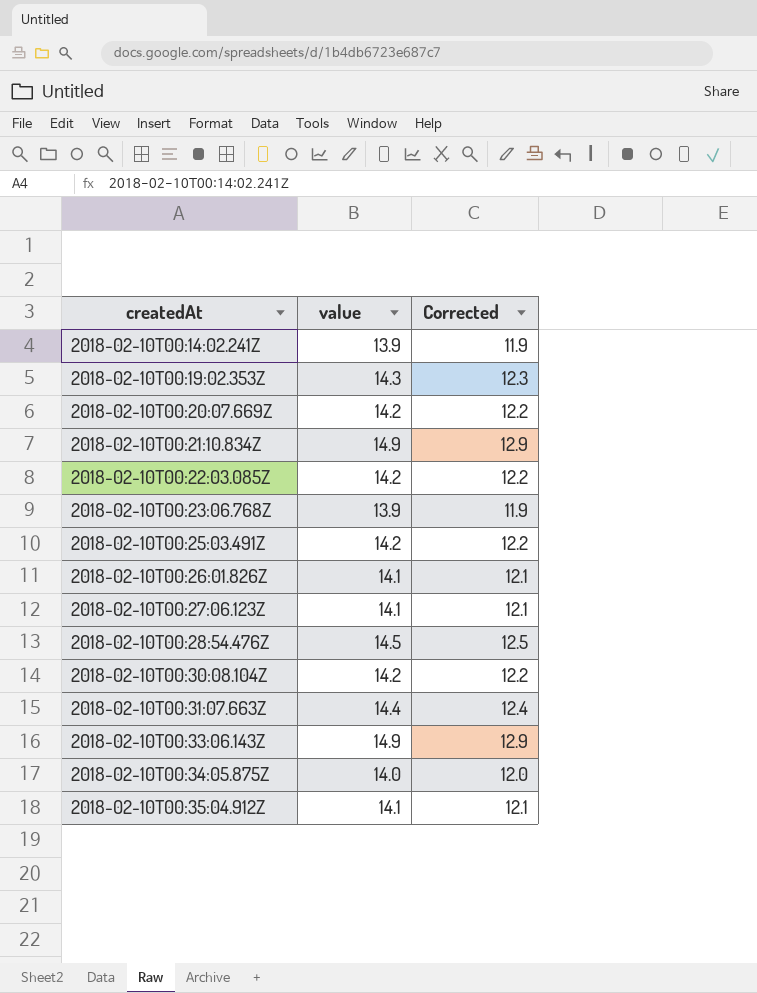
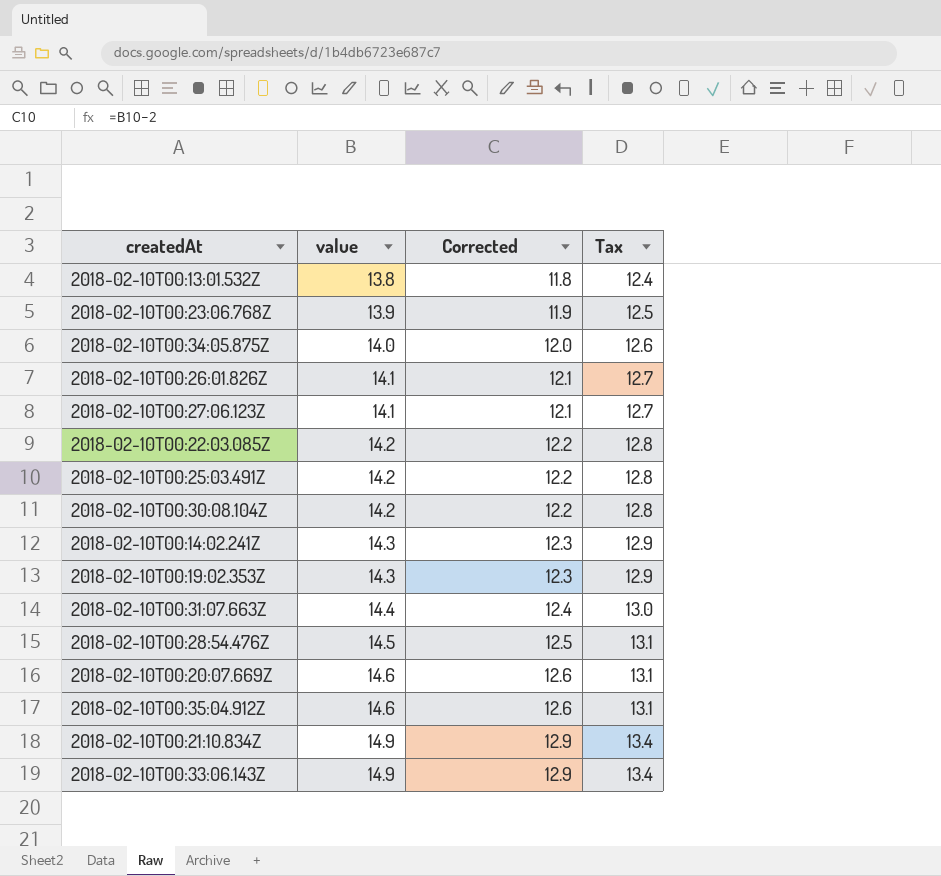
row order: createdAt ascending -> value ascending
column Tax | formula: none -> [value] * 0.9
row 2018-02-10T00:13:01.532Z: none -> 13.8 | 11.8 | 12.4
2018-02-10T00:14:02.241Z | value: 13.9 -> 14.3
2018-02-10T00:14:02.241Z | Corrected: 11.9 -> 12.3
2018-02-10T00:20:07.669Z | value: 14.2 -> 14.6
2018-02-10T00:20:07.669Z | Corrected: 12.2 -> 12.6
2018-02-10T00:35:04.912Z | value: 14.1 -> 14.6
2018-02-10T00:35:04.912Z | Corrected: 12.1 -> 12.6

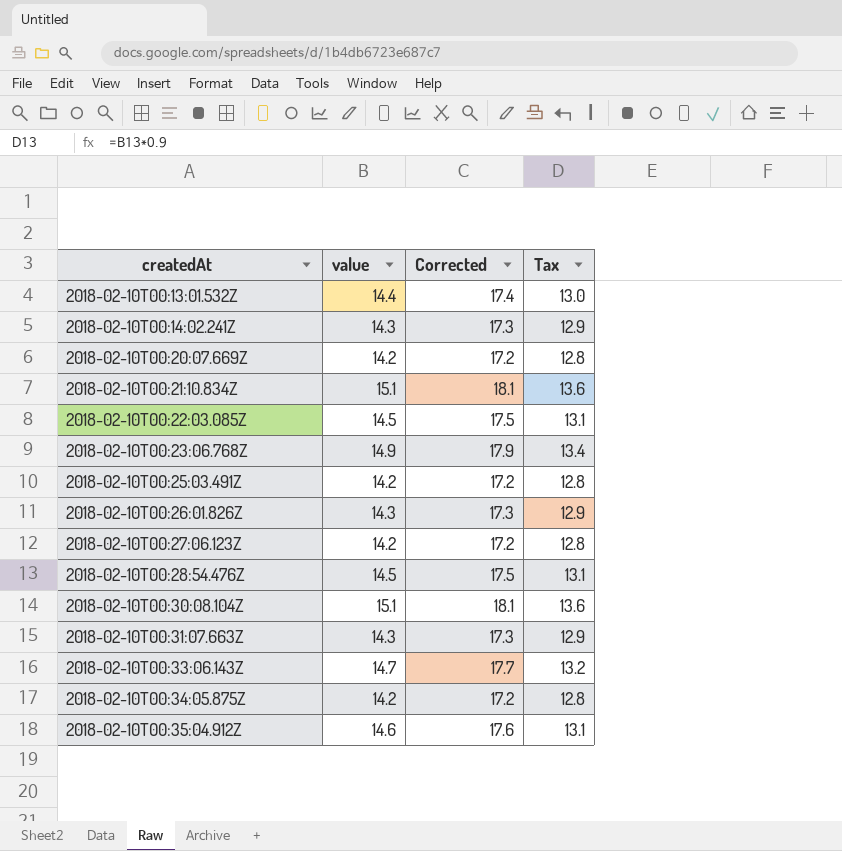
row order: value ascending -> createdAt ascending
column Corrected | formula: [value] - 2 -> [value] + 3
row 2018-02-10T00:19:02.353Z: 14.3 | 12.3 | 12.9 -> none
2018-02-10T00:13:01.532Z | value: 13.8 -> 14.4
2018-02-10T00:13:01.532Z | Tax: 12.4 -> 13.0
2018-02-10T00:20:07.669Z | value: 14.6 -> 14.2
2018-02-10T00:20:07.669Z | Tax: 13.1 -> 12.8
2018-02-10T00:21:10.834Z | value: 14.9 -> 15.1
2018-02-10T00:21:10.834Z | Tax: 13.4 -> 13.6
2018-02-10T00:22:03.085Z | value: 14.2 -> 14.5
2018-02-10T00:22:03.085Z | Tax: 12.8 -> 13.1
2018-02-10T00:23:06.768Z | value: 13.9 -> 14.9
2018-02-10T00:23:06.768Z | Tax: 12.5 -> 13.4
2018-02-10T00:26:01.826Z | value: 14.1 -> 14.3
2018-02-10T00:26:01.826Z | Tax: 12.7 -> 12.9
2018-02-10T00:27:06.123Z | value: 14.1 -> 14.2
2018-02-10T00:27:06.123Z | Tax: 12.7 -> 12.8
2018-02-10T00:30:08.104Z | value: 14.2 -> 15.1
2018-02-10T00:30:08.104Z | Tax: 12.8 -> 13.6
2018-02-10T00:31:07.663Z | value: 14.4 -> 14.3
2018-02-10T00:31:07.663Z | Tax: 13.0 -> 12.9
2018-02-10T00:33:06.143Z | value: 14.9 -> 14.7
2018-02-10T00:33:06.143Z | Tax: 13.4 -> 13.2
2018-02-10T00:34:05.875Z | value: 14.0 -> 14.2
2018-02-10T00:34:05.875Z | Tax: 12.6 -> 12.8

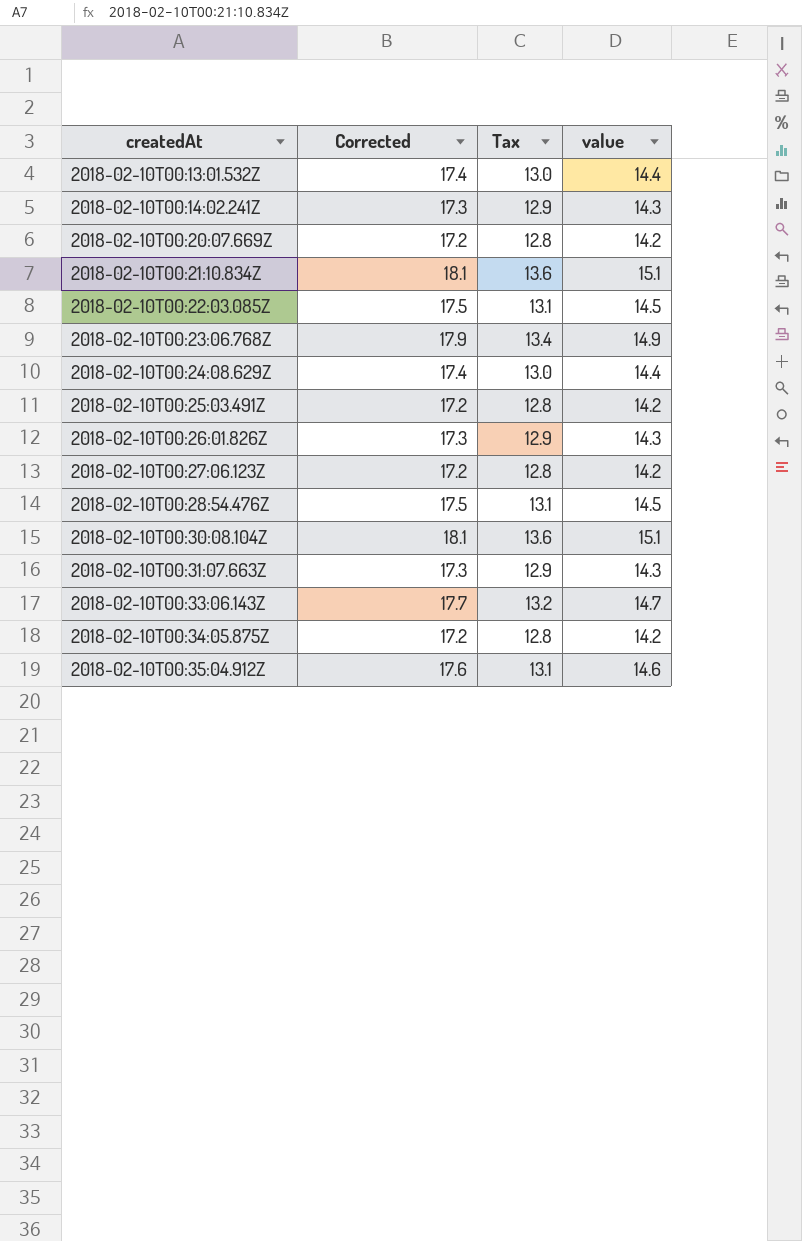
column value | position: 2 -> 4
row 2018-02-10T00:24:08.629Z: none -> 17.4 | 13.0 | 14.4

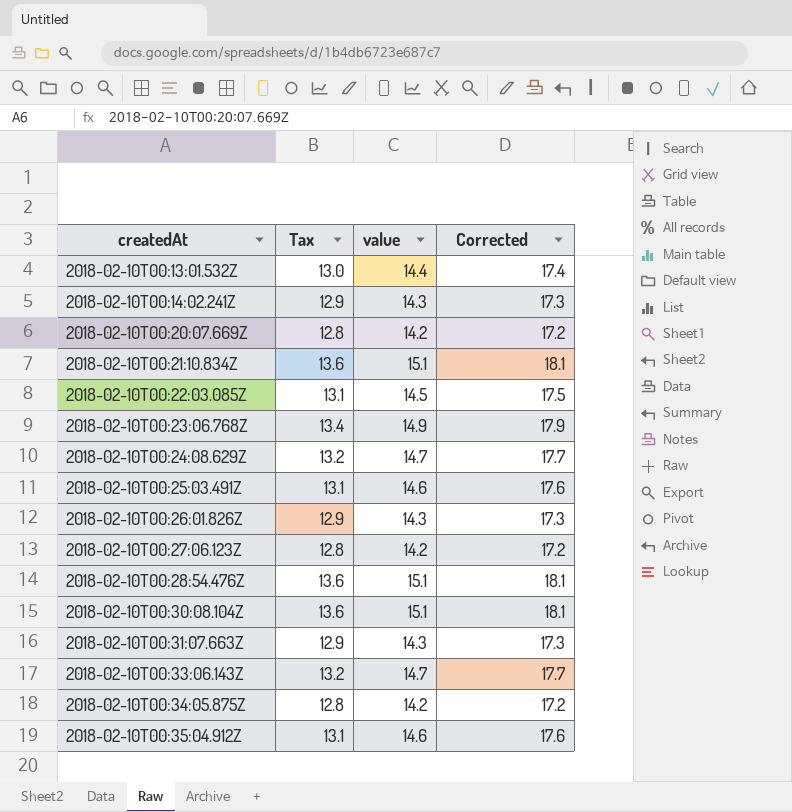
column Corrected | position: 2 -> 4
2018-02-10T00:24:08.629Z | Tax: 13.0 -> 13.2
2018-02-10T00:24:08.629Z | value: 14.4 -> 14.7
2018-02-10T00:24:08.629Z | Corrected: 17.4 -> 17.7
2018-02-10T00:25:03.491Z | Tax: 12.8 -> 13.1
2018-02-10T00:25:03.491Z | value: 14.2 -> 14.6
2018-02-10T00:25:03.491Z | Corrected: 17.2 -> 17.6
2018-02-10T00:28:54.476Z | Tax: 13.1 -> 13.6
2018-02-10T00:28:54.476Z | value: 14.5 -> 15.1
2018-02-10T00:28:54.476Z | Corrected: 17.5 -> 18.1

